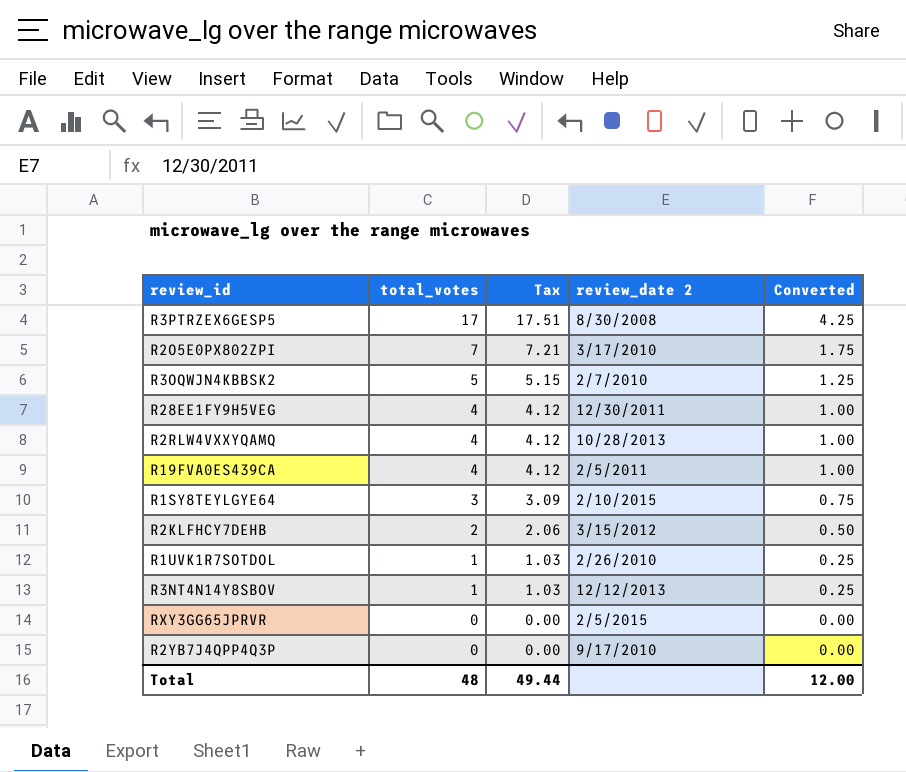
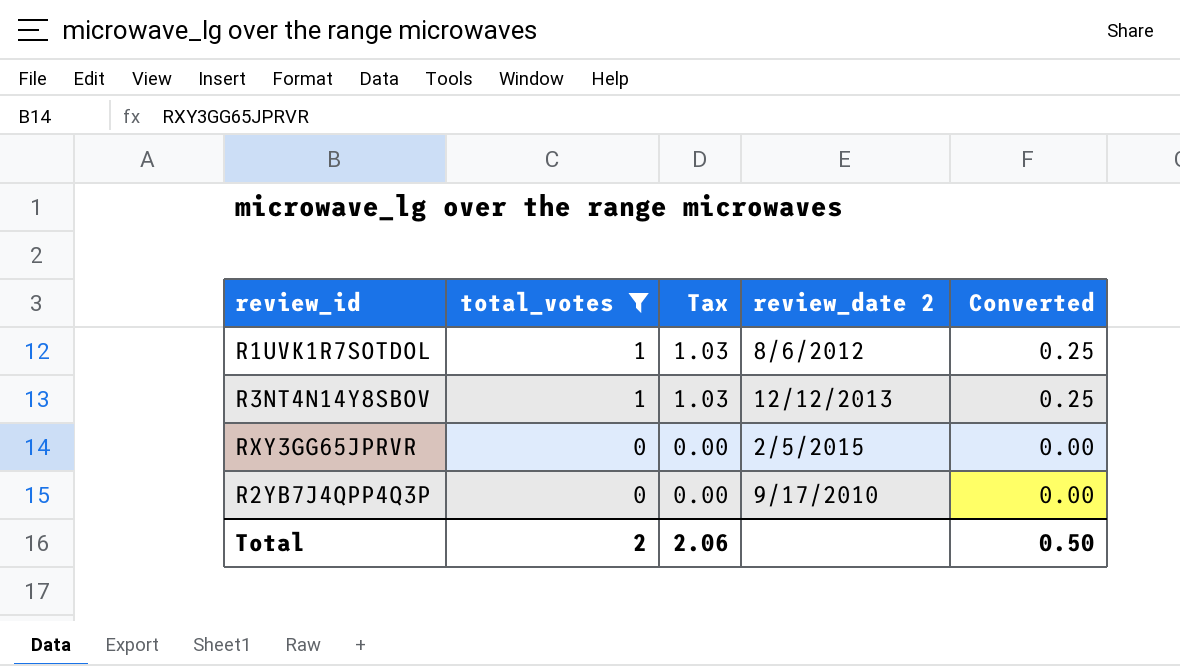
filter: none -> total_votes <= 1
R1UVK1R7SOTDOL | review_date 2: 2/26/2010 -> 8/6/2012
Total | total_votes: 48 -> 2
Total | Tax: 49.44 -> 2.06
Total | Converted: 12.00 -> 0.50

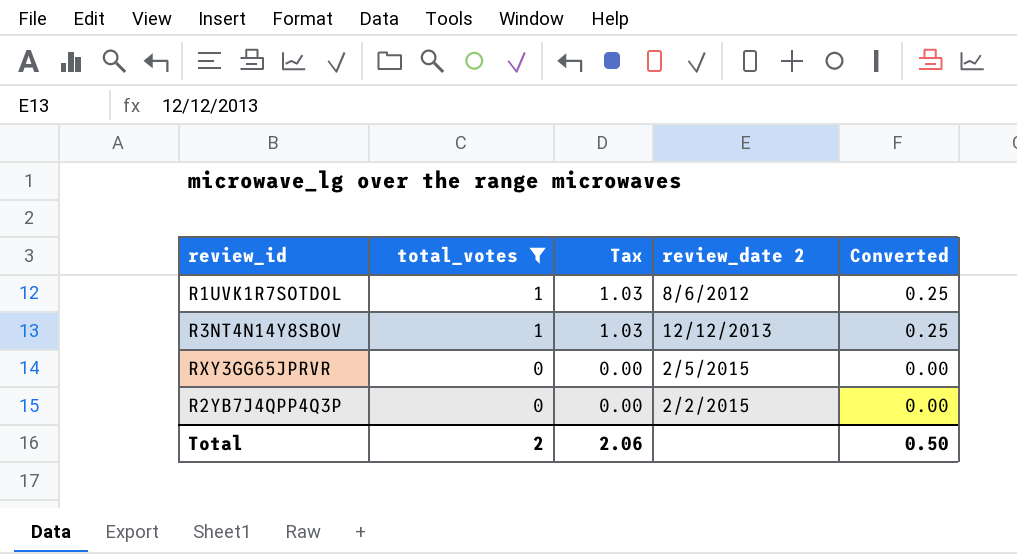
R2YB7J4QPP4Q3P | review_date 2: 9/17/2010 -> 2/2/2015

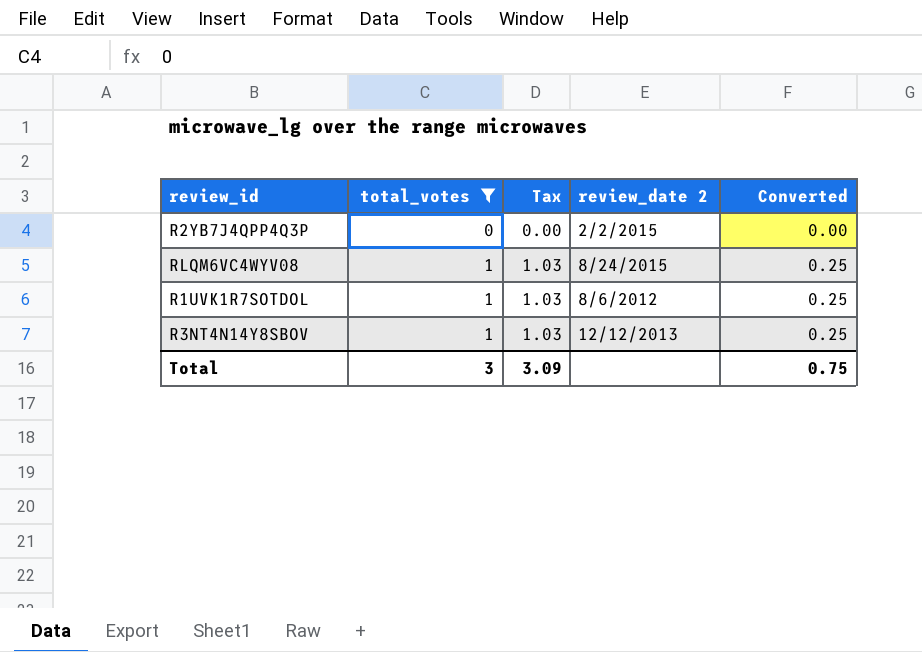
row order: total_votes descending -> total_votes ascending
row RXY3GG65JPRVR: 0 | 0.00 | 2/5/2015 | 0.00 -> none
row RLQM6VC4WYV08: none -> 1 | 1.03 | 8/24/2015 | 0.25
Total | total_votes: 2 -> 3
Total | Tax: 2.06 -> 3.09
Total | Converted: 0.50 -> 0.75

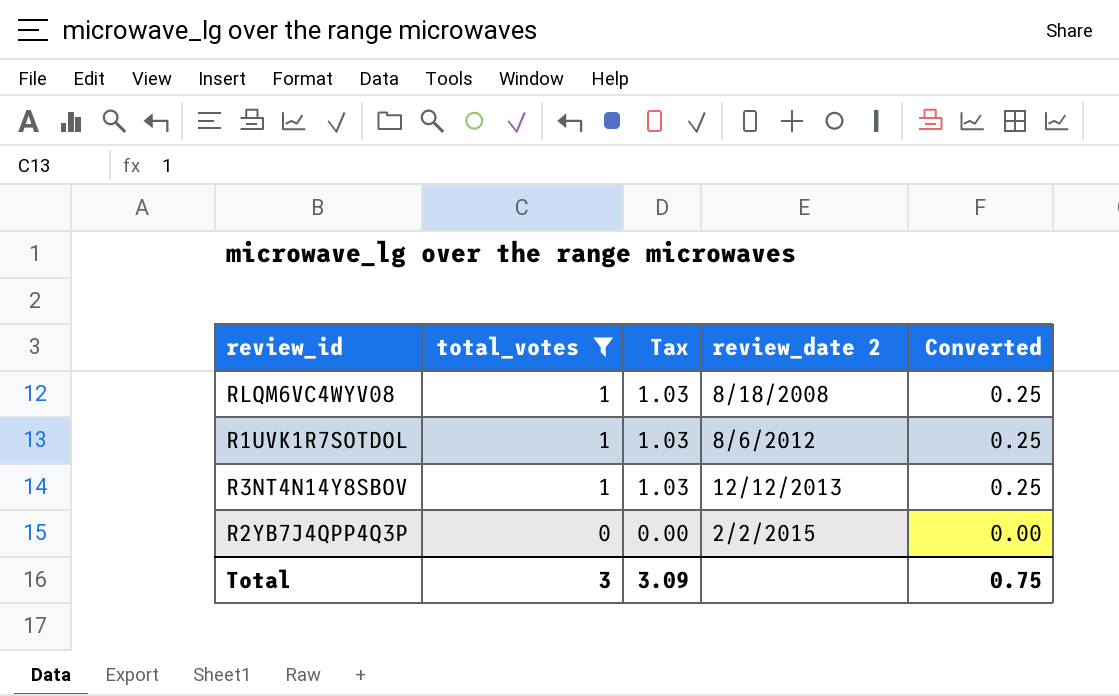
row order: total_votes ascending -> total_votes descending
RLQM6VC4WYV08 | review_date 2: 8/24/2015 -> 8/18/2008

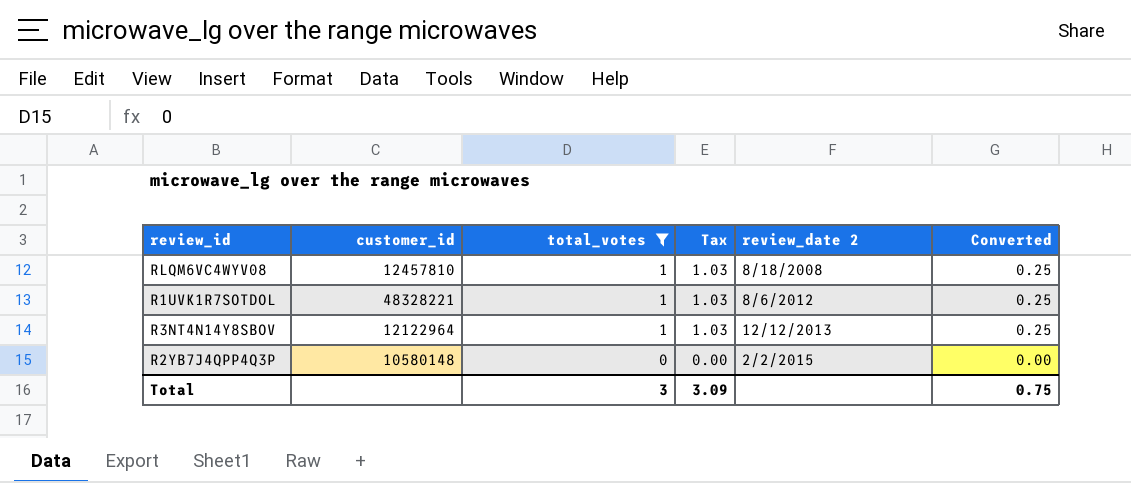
column customer_id | position: none -> 2

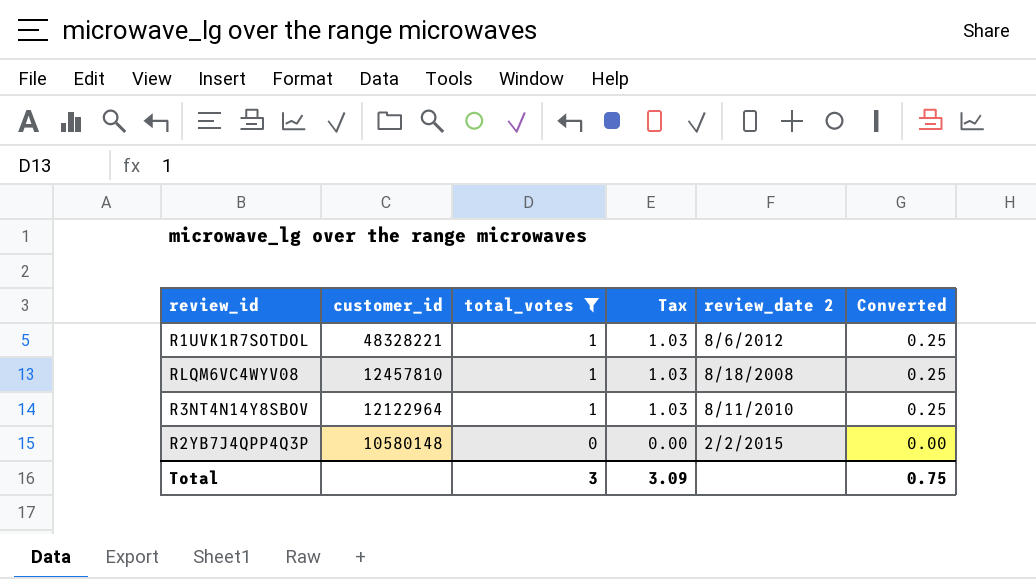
row order: total_votes descending -> customer_id descending
R3NT4N14Y8SBOV | review_date 2: 12/12/2013 -> 8/11/2010

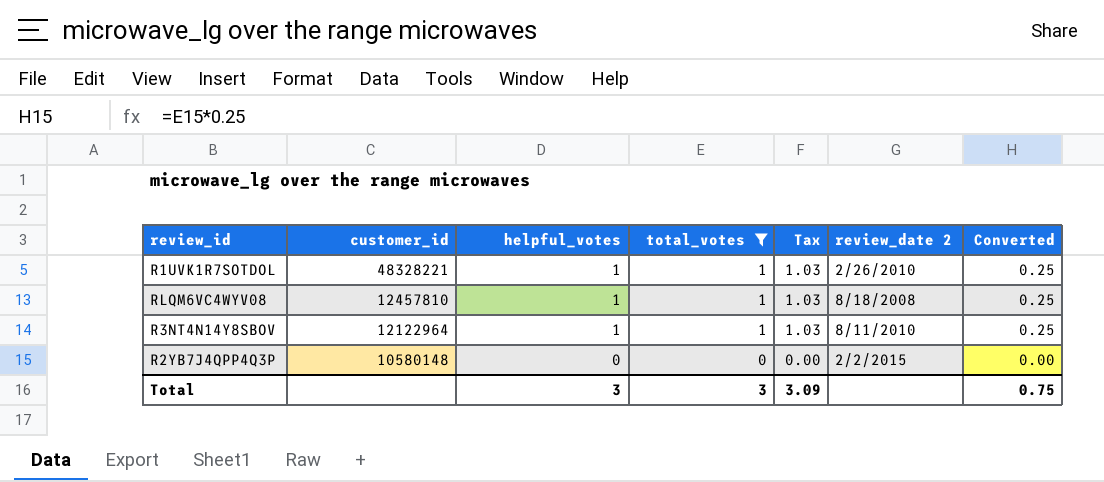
column helpful_votes | position: none -> 3
R1UVK1R7SOTDOL | review_date 2: 8/6/2012 -> 2/26/2010

